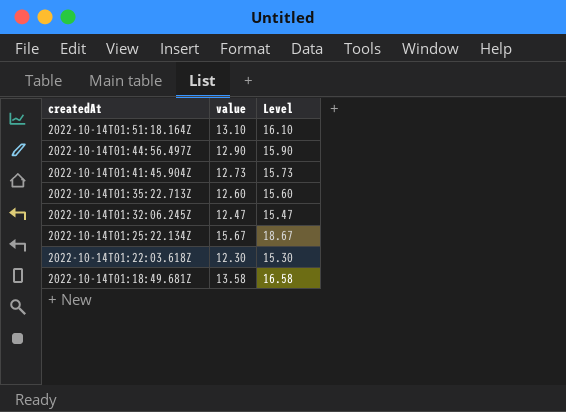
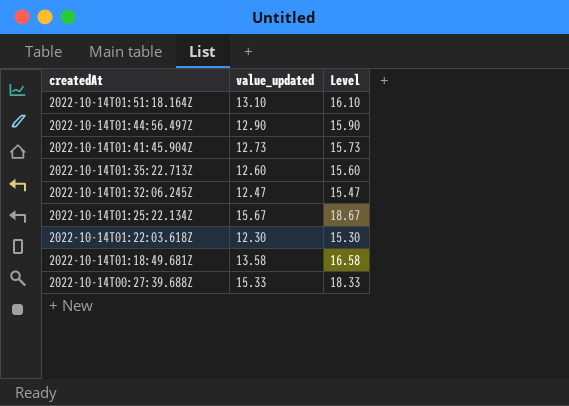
column name: value -> value_updated
row 2022-10-14T00:27:39.688Z: none -> 15.33 | 18.33

